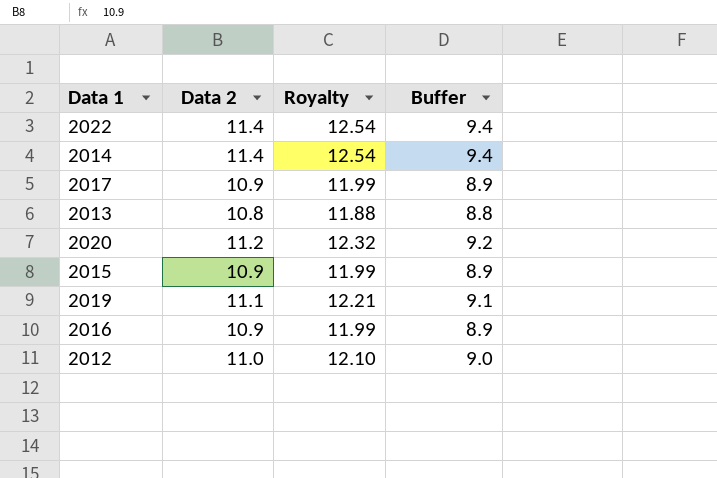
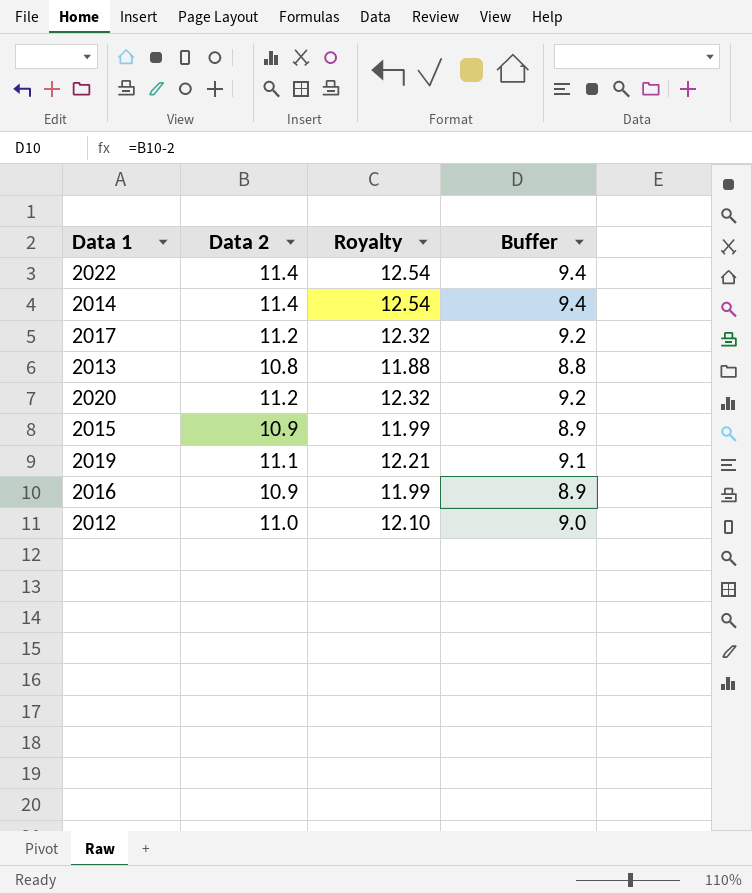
2017 | Data 2: 10.9 -> 11.2
2017 | Royalty: 11.99 -> 12.32
2017 | Buffer: 8.9 -> 9.2

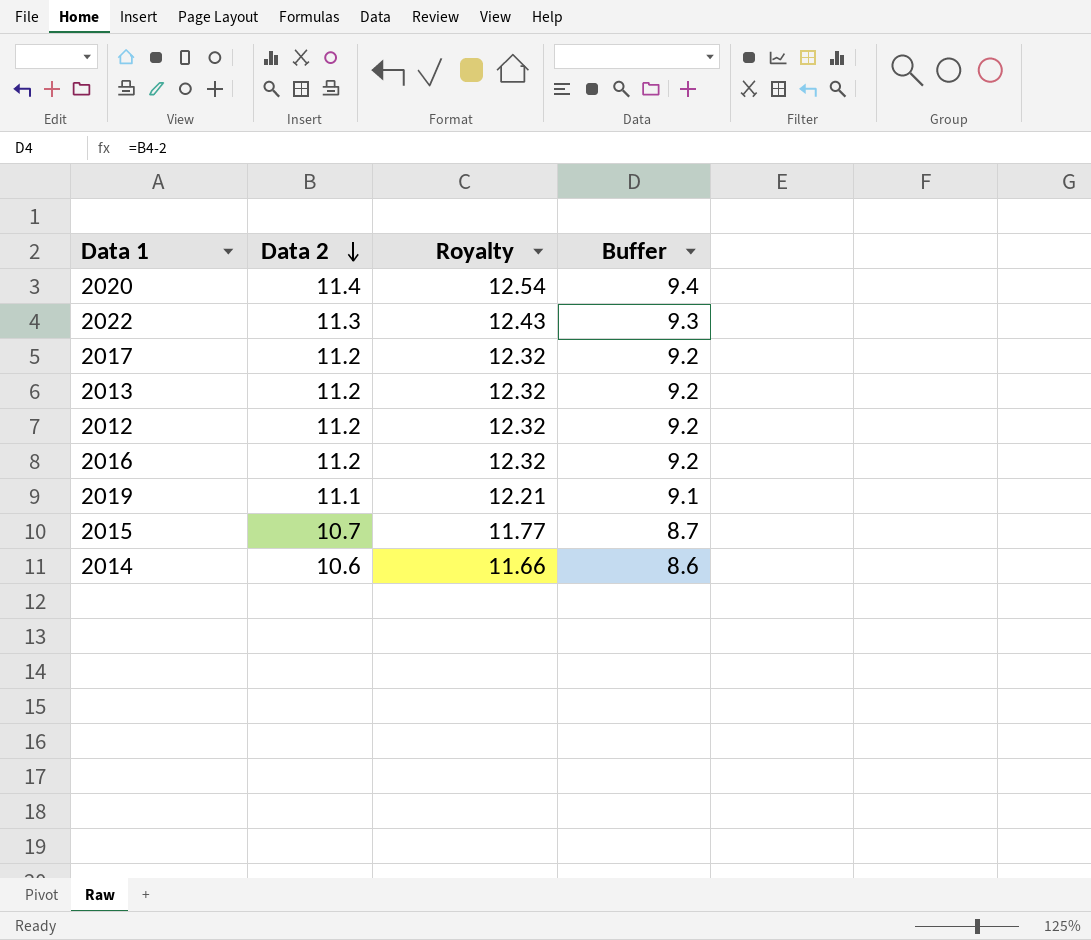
row order: none -> Data 2 descending
2020 | Data 2: 11.2 -> 11.4
2020 | Royalty: 12.32 -> 12.54
2020 | Buffer: 9.2 -> 9.4
2022 | Data 2: 11.4 -> 11.3
2022 | Royalty: 12.54 -> 12.43
2022 | Buffer: 9.4 -> 9.3
2013 | Data 2: 10.8 -> 11.2
2013 | Royalty: 11.88 -> 12.32
2013 | Buffer: 8.8 -> 9.2
2012 | Data 2: 11.0 -> 11.2
2012 | Royalty: 12.10 -> 12.32
2012 | Buffer: 9.0 -> 9.2
2016 | Data 2: 10.9 -> 11.2
2016 | Royalty: 11.99 -> 12.32
2016 | Buffer: 8.9 -> 9.2
2015 | Data 2: 10.9 -> 10.7
2015 | Royalty: 11.99 -> 11.77
2015 | Buffer: 8.9 -> 8.7
2014 | Data 2: 11.4 -> 10.6
2014 | Royalty: 12.54 -> 11.66
2014 | Buffer: 9.4 -> 8.6

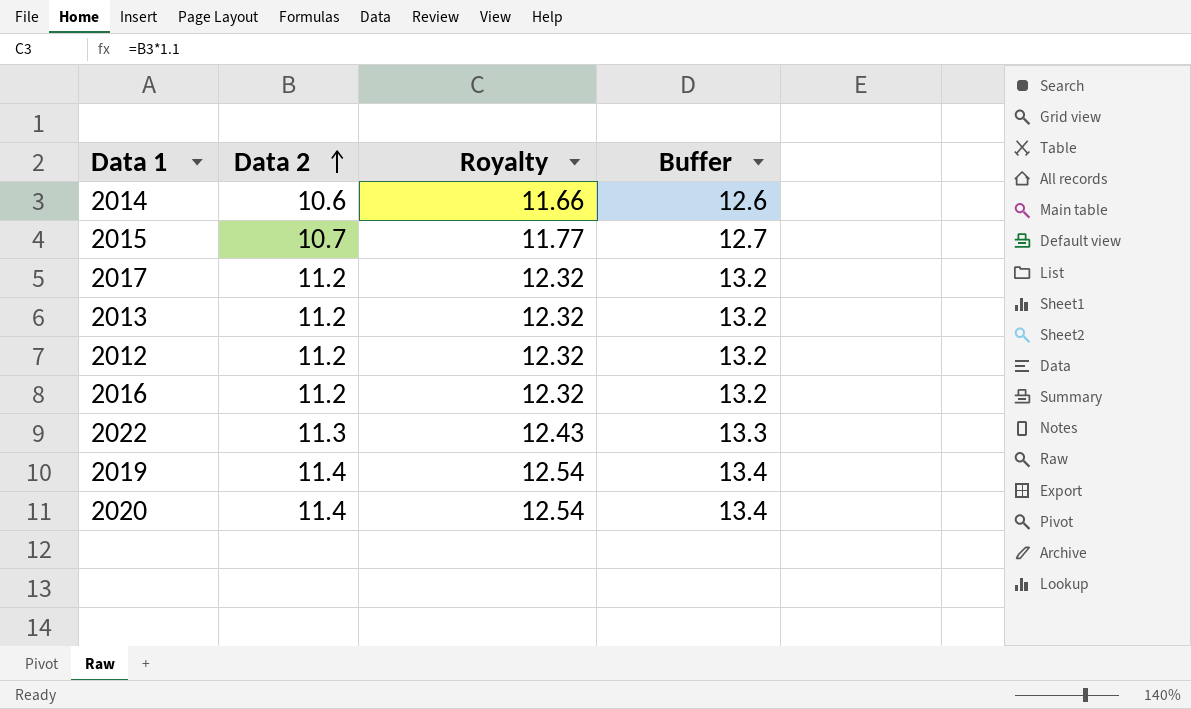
row order: Data 2 descending -> Data 2 ascending
column Buffer | formula: [Data 2] - 2 -> [Data 2] + 2
2019 | Data 2: 11.1 -> 11.4
2019 | Royalty: 12.21 -> 12.54

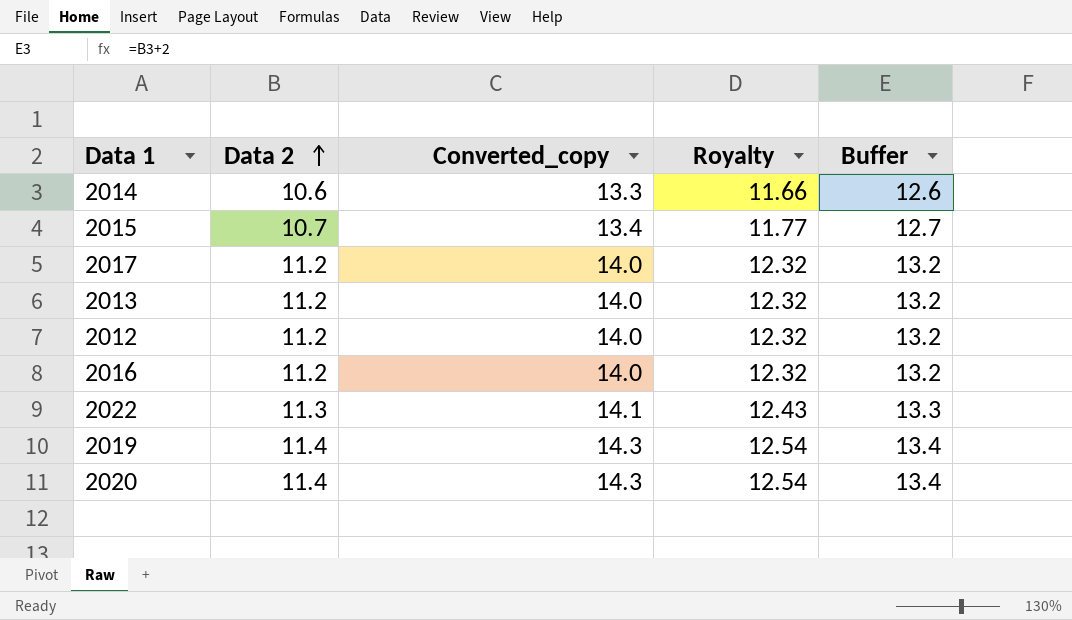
column Converted_copy | formula: none -> [Data 2] * 1.25

